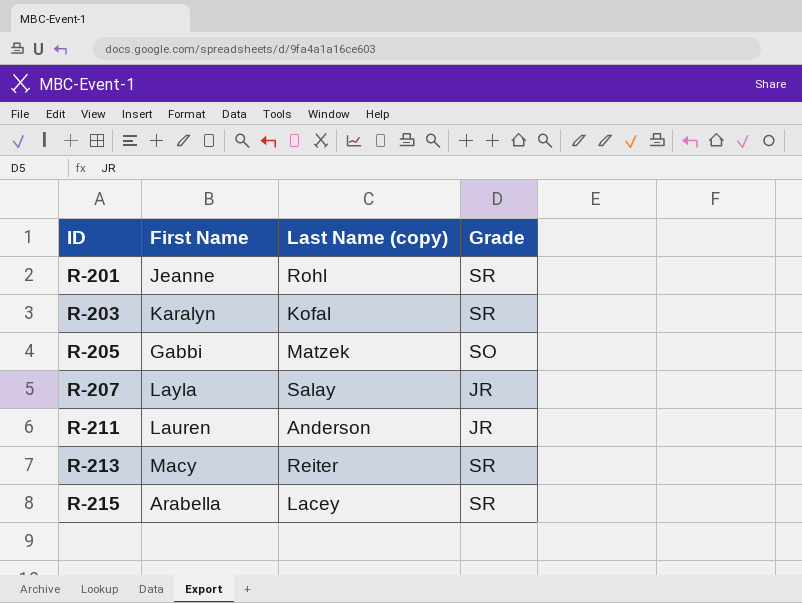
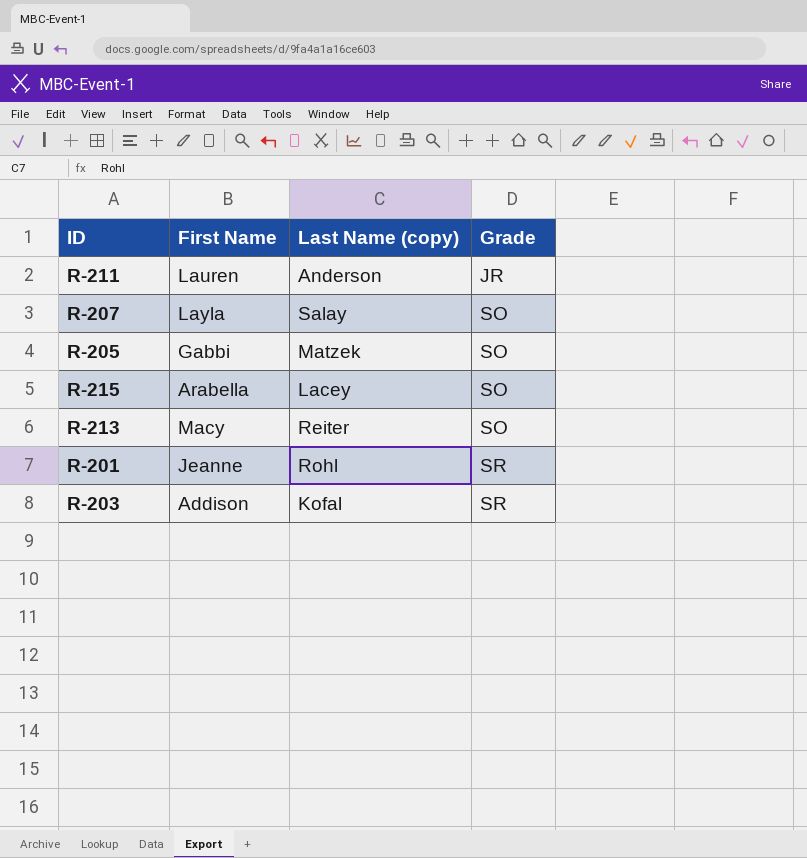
row order: ID ascending -> Grade ascending
R-207 | Grade: JR -> SO
R-215 | Grade: SR -> SO
R-213 | Grade: SR -> SO
R-203 | First Name: Karalyn -> Addison

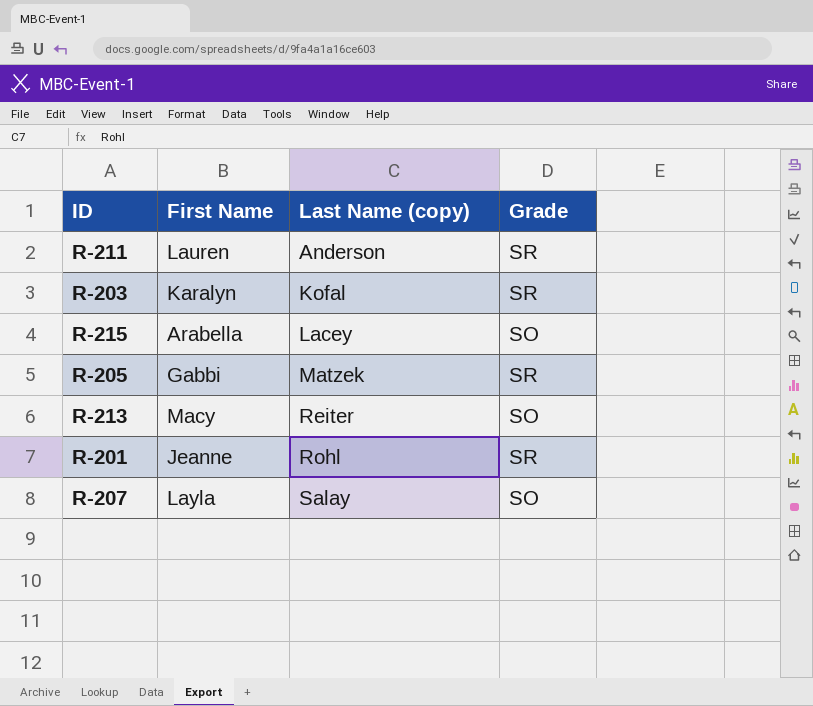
row order: Grade ascending -> Last Name (copy) ascending
R-211 | Grade: JR -> SR
R-203 | First Name: Addison -> Karalyn
R-205 | Grade: SO -> SR

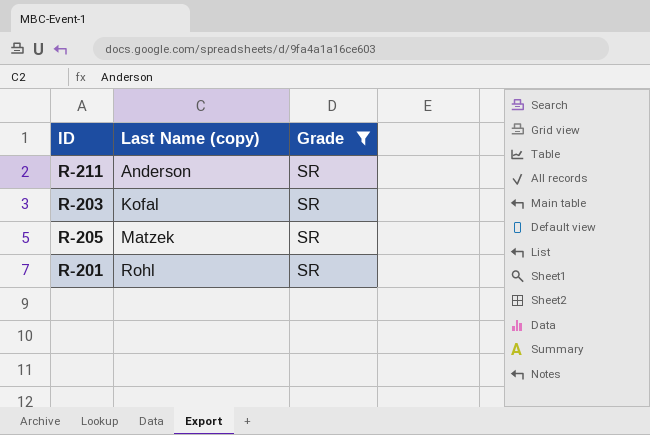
filter: none -> Grade = SR
column First Name | position: 2 -> none

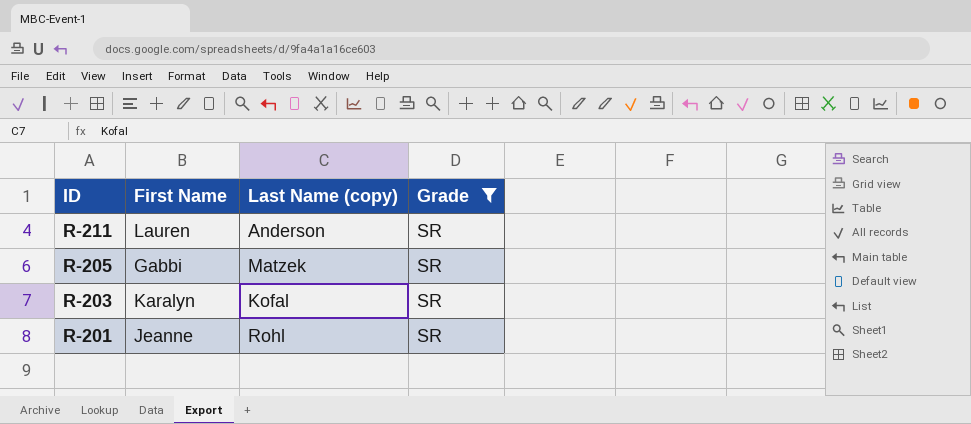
row order: Last Name (copy) ascending -> ID descending
column First Name | position: none -> 2

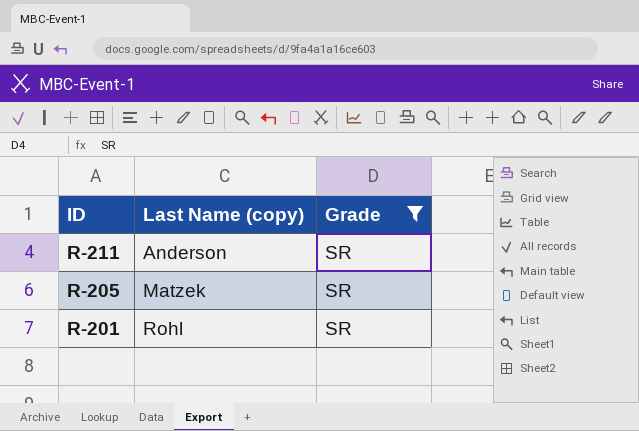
column First Name | position: 2 -> none
row R-203: Karalyn | Kofal | SR -> none

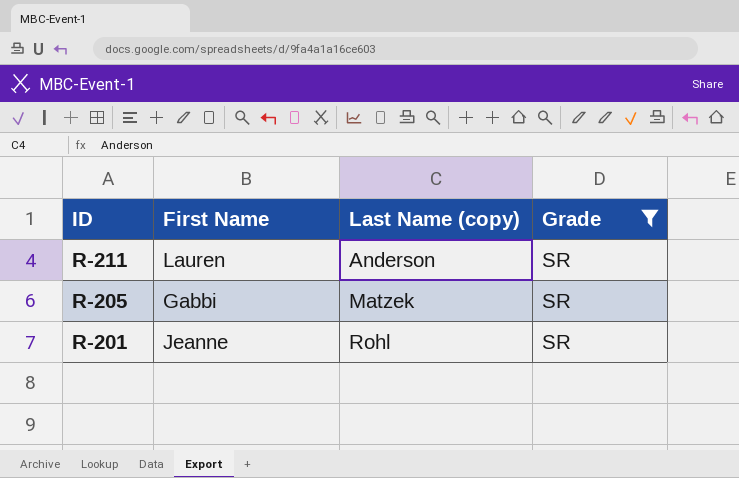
column First Name | position: none -> 2

